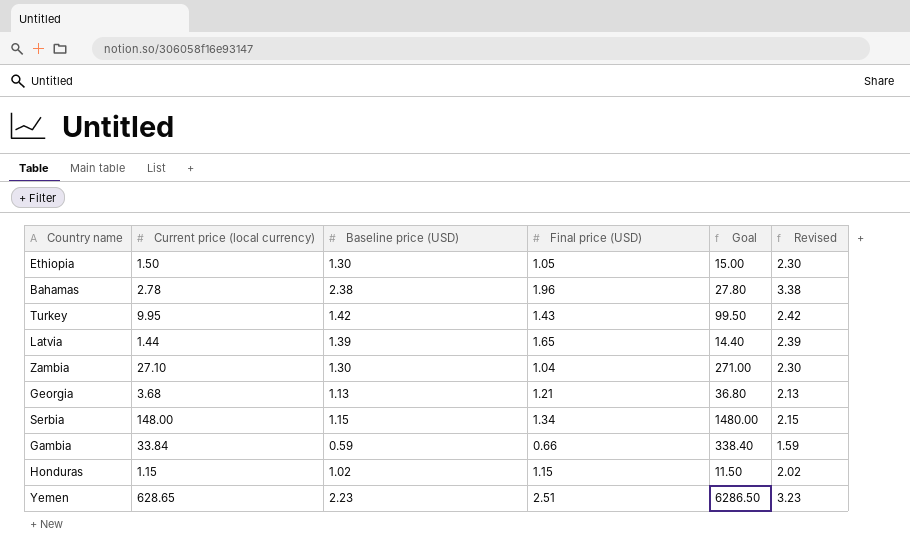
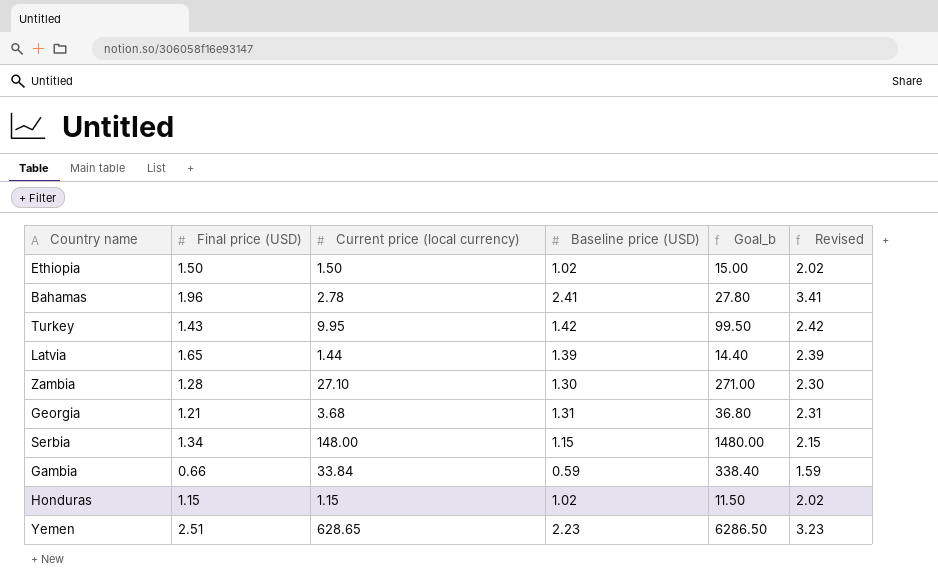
column Final price (USD) | position: 4 -> 2
column name: Goal -> Goal_b
Ethiopia | Final price (USD): 1.05 -> 1.50
Ethiopia | Baseline price (USD): 1.30 -> 1.02
Ethiopia | Revised: 2.30 -> 2.02
Bahamas | Baseline price (USD): 2.38 -> 2.41
Bahamas | Revised: 3.38 -> 3.41
Zambia | Final price (USD): 1.04 -> 1.28
Georgia | Baseline price (USD): 1.13 -> 1.31
Georgia | Revised: 2.13 -> 2.31

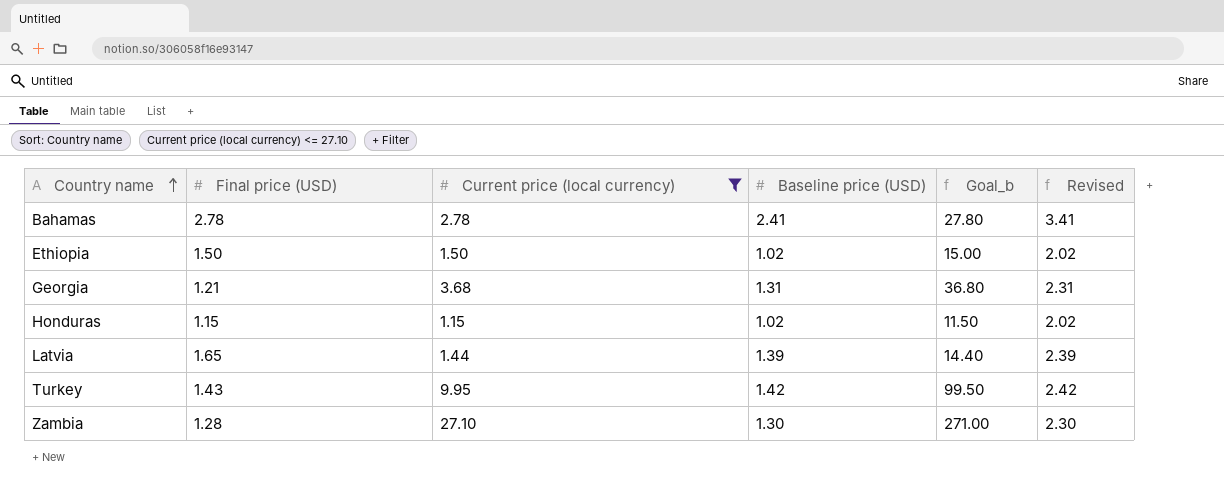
filter: none -> Current price (local currency) <= 27.10
row order: none -> Country name ascending
Bahamas | Final price (USD): 1.96 -> 2.78

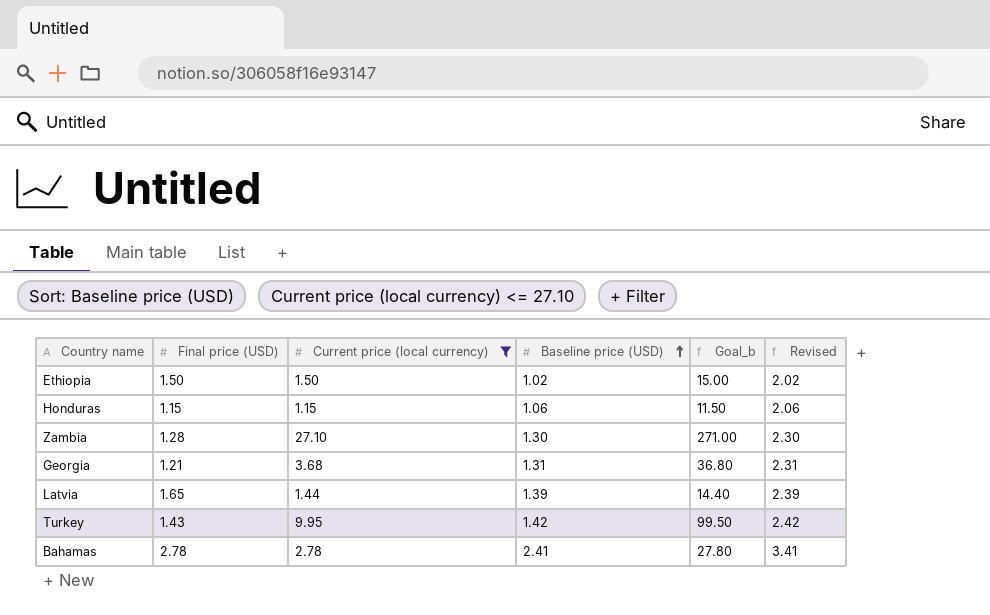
row order: Country name ascending -> Baseline price (USD) ascending
Honduras | Baseline price (USD): 1.02 -> 1.06
Honduras | Revised: 2.02 -> 2.06

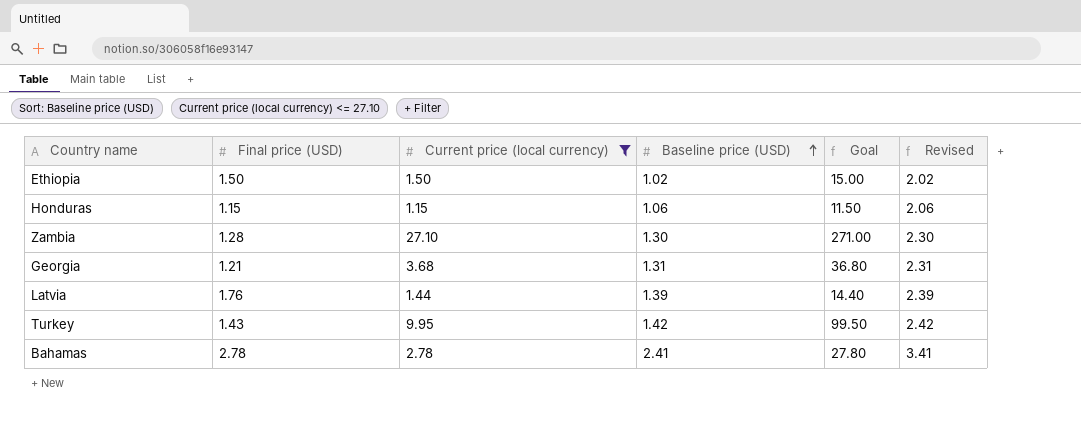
column name: Goal_b -> Goal
Latvia | Final price (USD): 1.65 -> 1.76

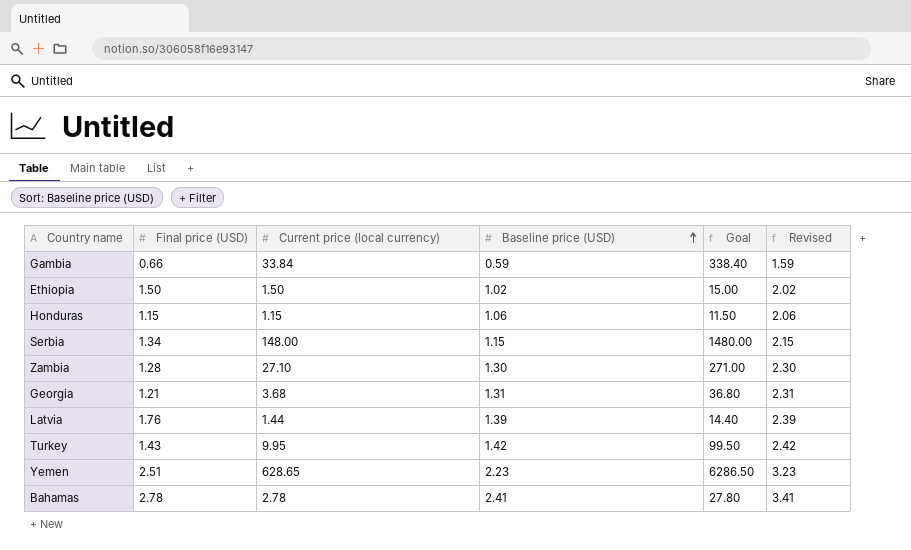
filter: Current price (local currency) <= 27.10 -> none

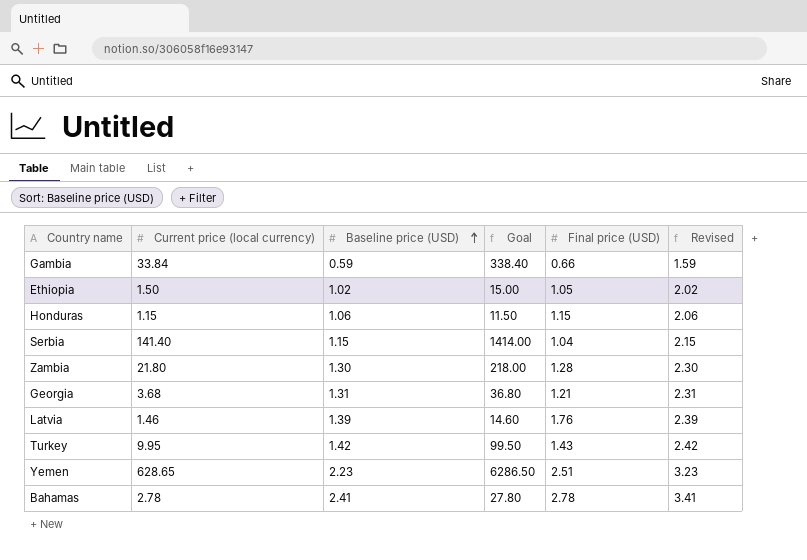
column Final price (USD) | position: 2 -> 5
Ethiopia | Final price (USD): 1.50 -> 1.05
Serbia | Current price (local currency): 148.00 -> 141.40
Serbia | Goal: 1480.00 -> 1414.00
Serbia | Final price (USD): 1.34 -> 1.04
Zambia | Current price (local currency): 27.10 -> 21.80
Zambia | Goal: 271.00 -> 218.00
Latvia | Current price (local currency): 1.44 -> 1.46
Latvia | Goal: 14.40 -> 14.60

